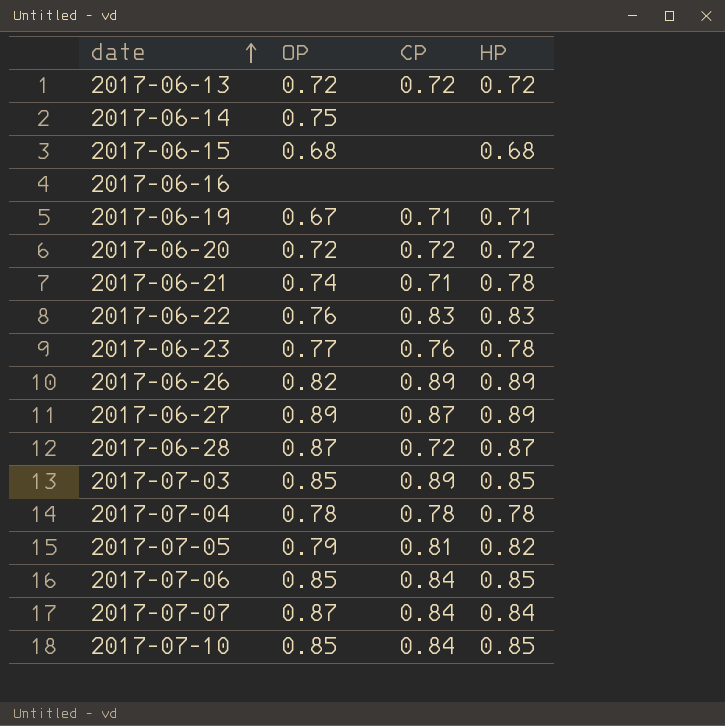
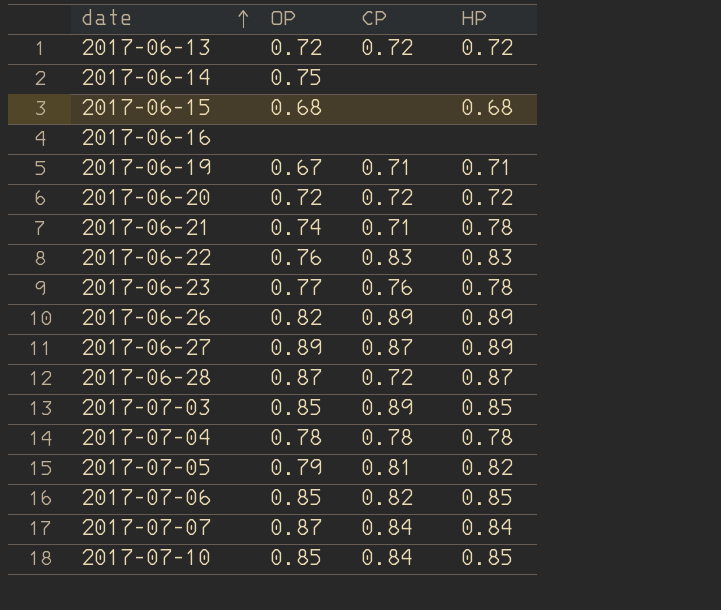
2017-07-06 | CP: 0.84 -> 0.82

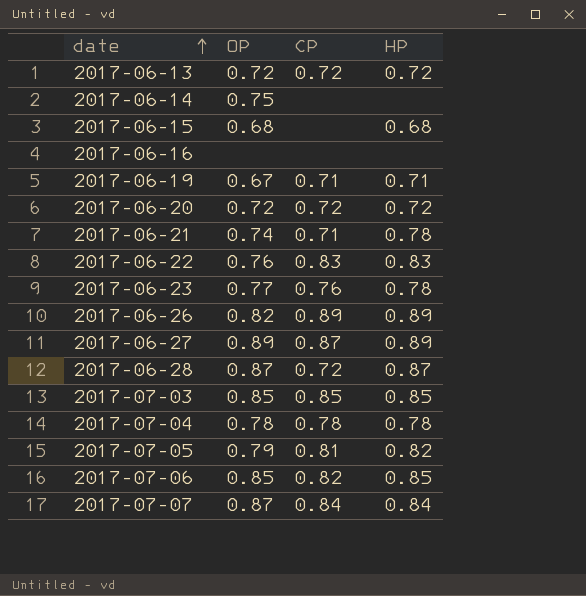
row 2017-07-10: 0.85 | 0.84 | 0.85 -> none
2017-07-03 | CP: 0.89 -> 0.85

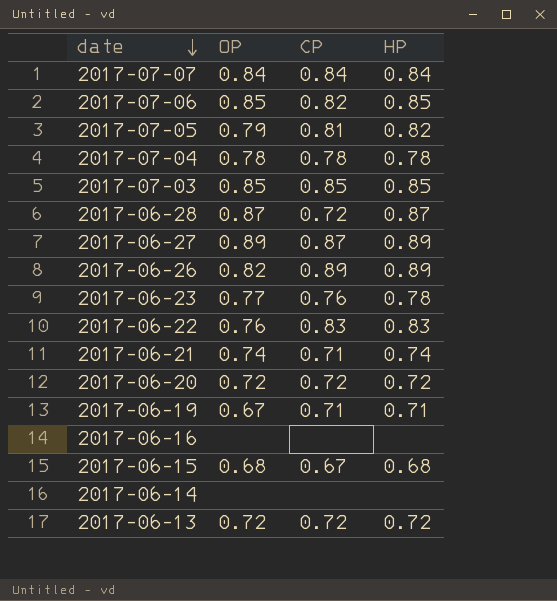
row order: date ascending -> date descending
2017-07-07 | OP: 0.87 -> 0.84
2017-06-21 | HP: 0.78 -> 0.74
2017-06-15 | CP: none -> 0.67
2017-06-14 | OP: 0.75 -> none

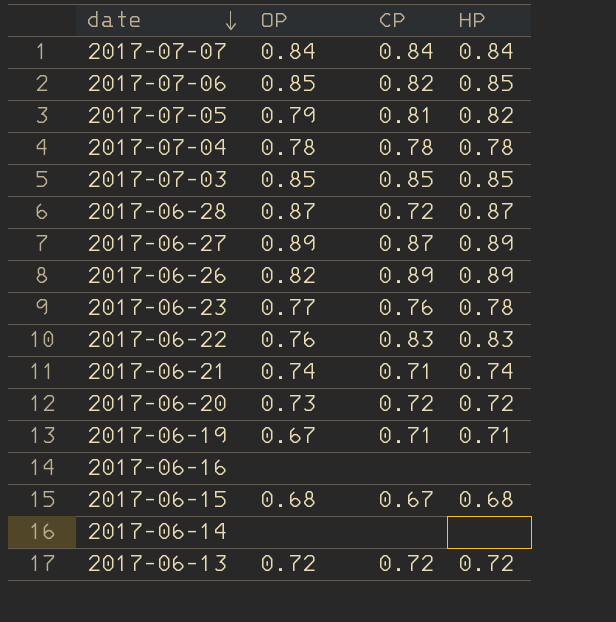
2017-06-20 | OP: 0.72 -> 0.73

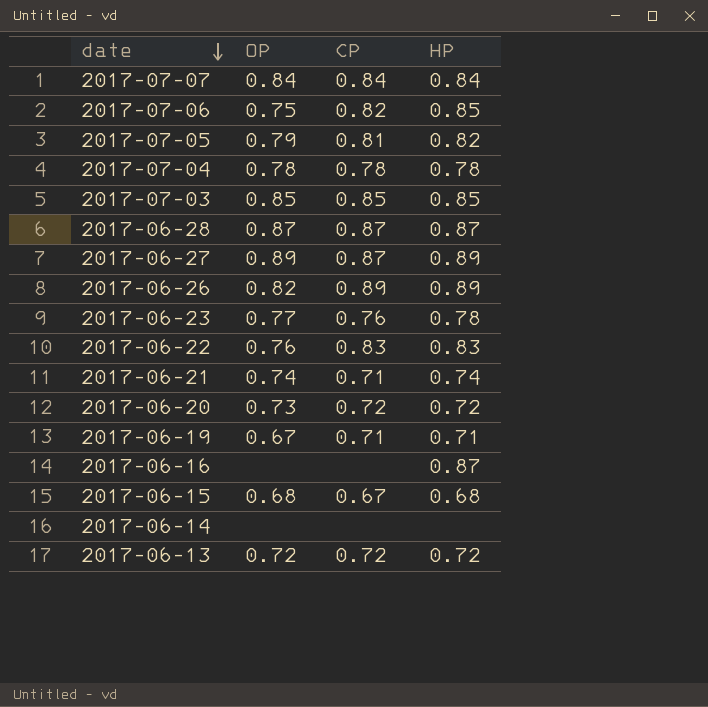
2017-07-06 | OP: 0.85 -> 0.75
2017-06-28 | CP: 0.72 -> 0.87
2017-06-16 | HP: none -> 0.87

